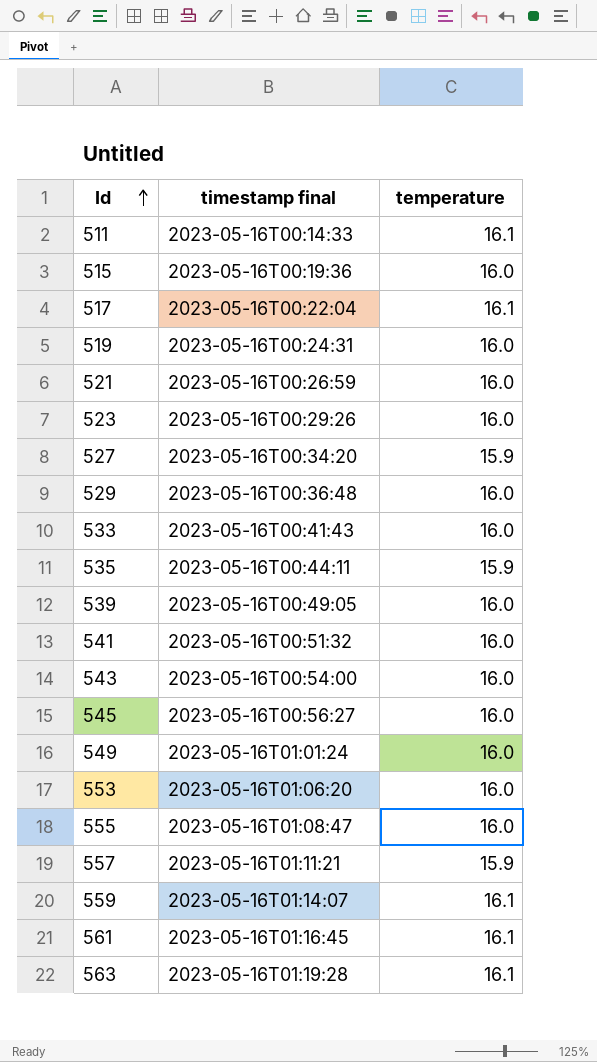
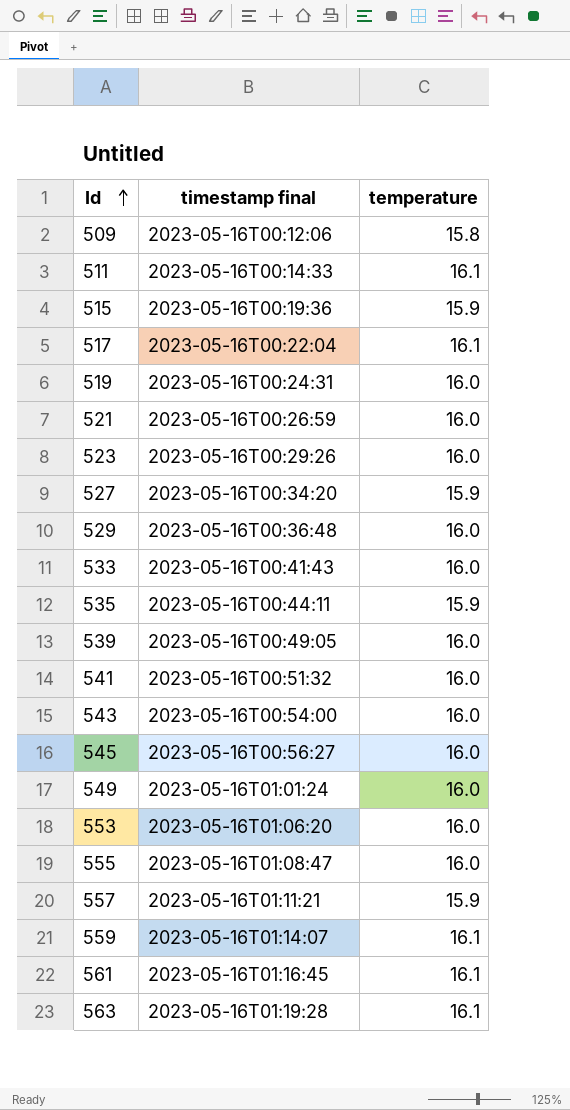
row 509: none -> 2023-05-16T00:12:06 | 15.8
515 | temperature: 16.0 -> 15.9

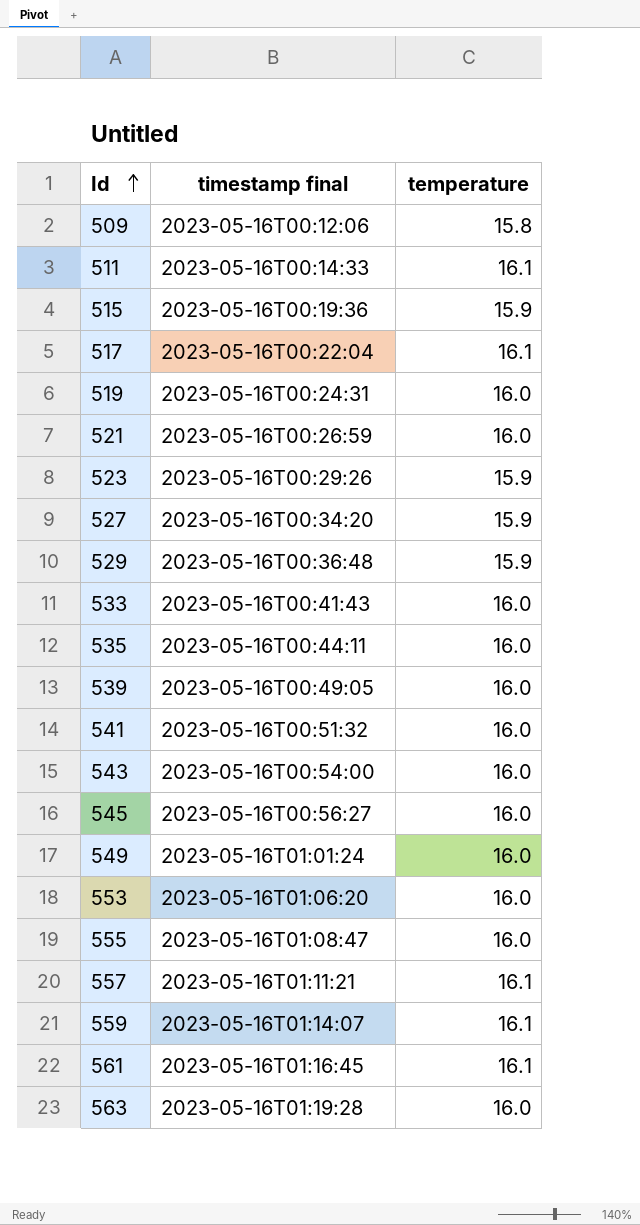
523 | temperature: 16.0 -> 15.9
529 | temperature: 16.0 -> 15.9
535 | temperature: 15.9 -> 16.0
557 | temperature: 15.9 -> 16.1
563 | temperature: 16.1 -> 16.0

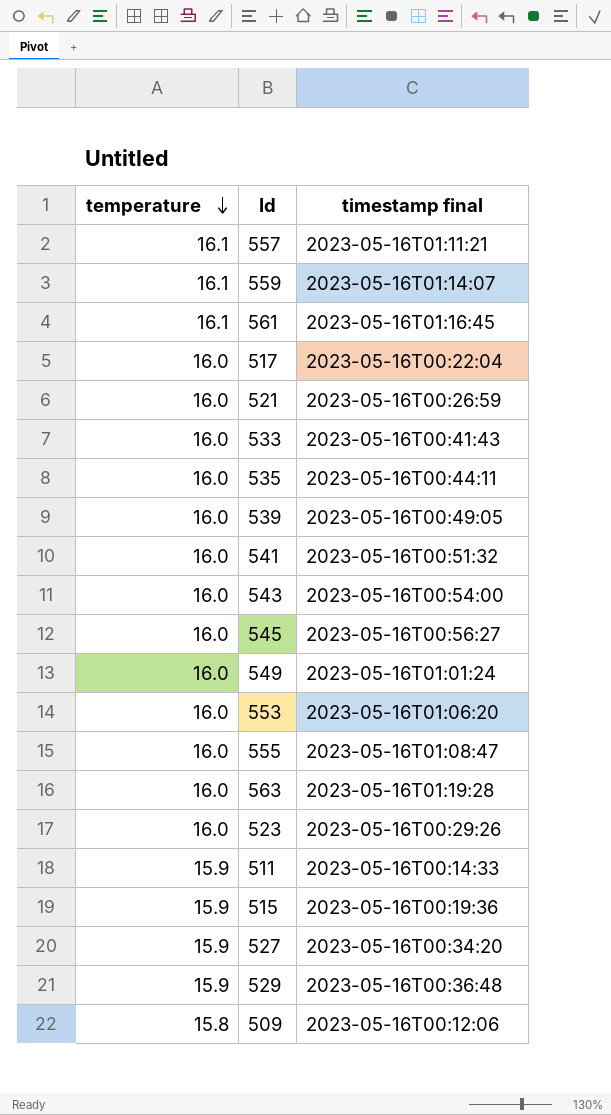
row order: Id ascending -> temperature descending
column temperature | position: 3 -> 1
row 519: 2023-05-16T00:24:31 | 16.0 -> none
517 | temperature: 16.1 -> 16.0
523 | temperature: 15.9 -> 16.0
511 | temperature: 16.1 -> 15.9

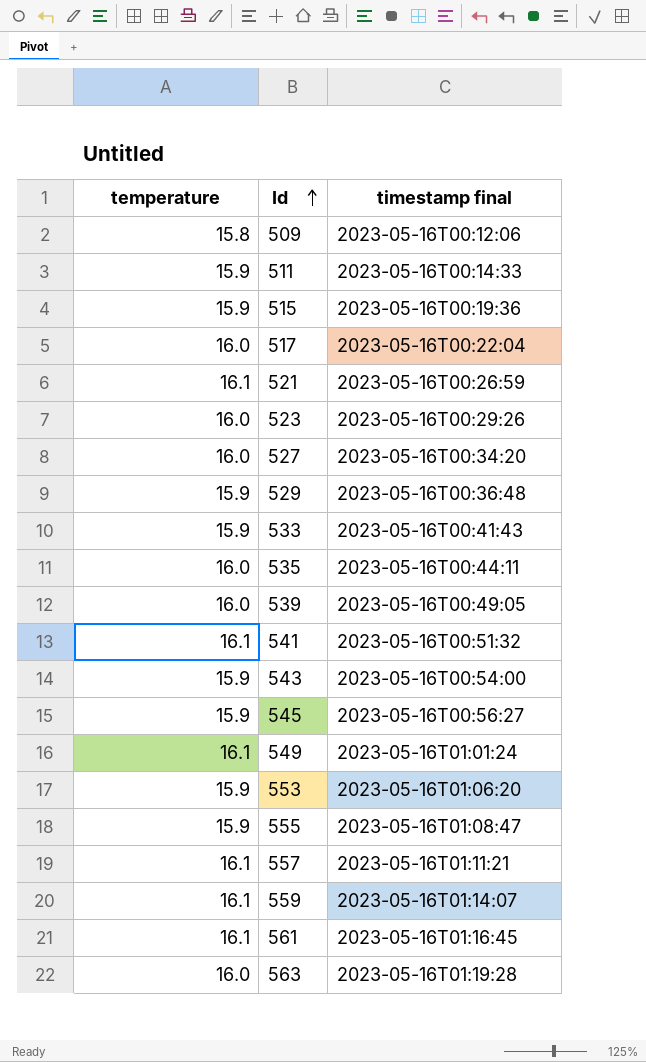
row order: temperature descending -> Id ascending
521 | temperature: 16.0 -> 16.1
527 | temperature: 15.9 -> 16.0
533 | temperature: 16.0 -> 15.9
541 | temperature: 16.0 -> 16.1
543 | temperature: 16.0 -> 15.9
545 | temperature: 16.0 -> 15.9
549 | temperature: 16.0 -> 16.1
553 | temperature: 16.0 -> 15.9
555 | temperature: 16.0 -> 15.9

